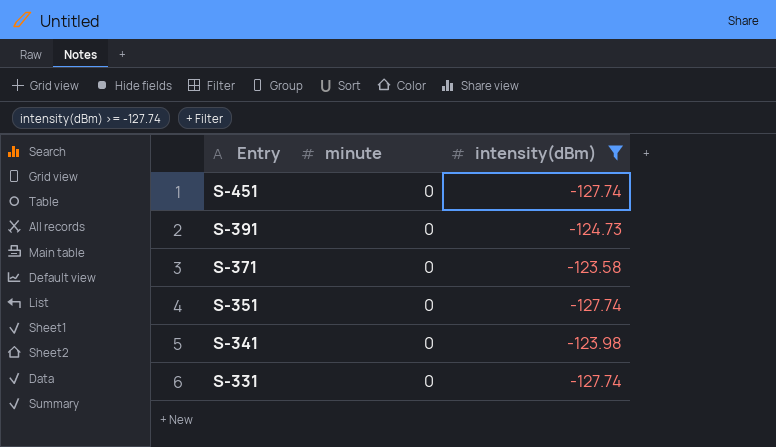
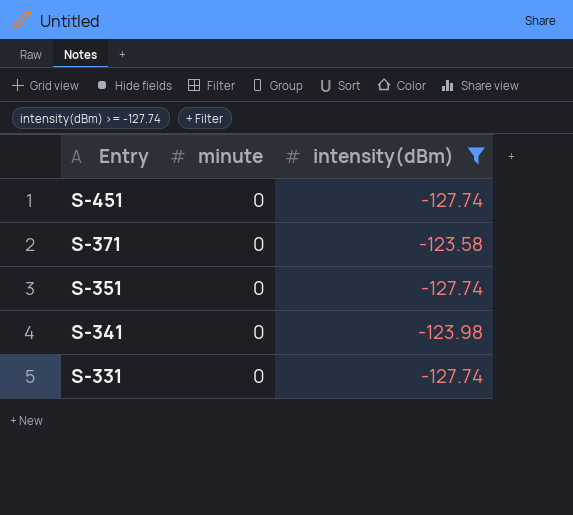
row S-391: 0 | -124.73 -> none

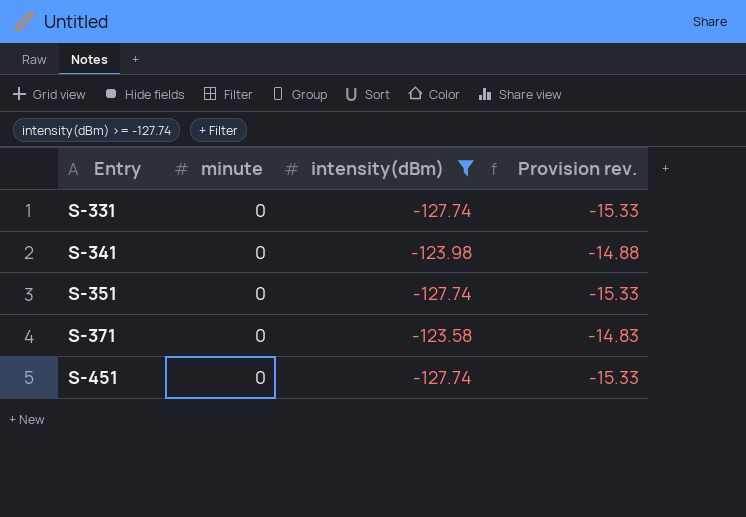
row order: Entry descending -> Entry ascending
column Provision rev. | formula: none -> [intensity(dBm)] * 0.12

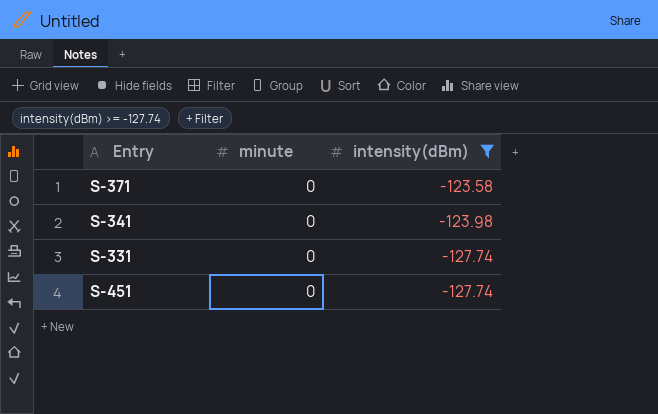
row order: Entry ascending -> intensity(dBm) descending
column Provision rev. | formula: [intensity(dBm)] * 0.12 -> none
row S-351: 0 | -127.74 | -15.33 -> none

